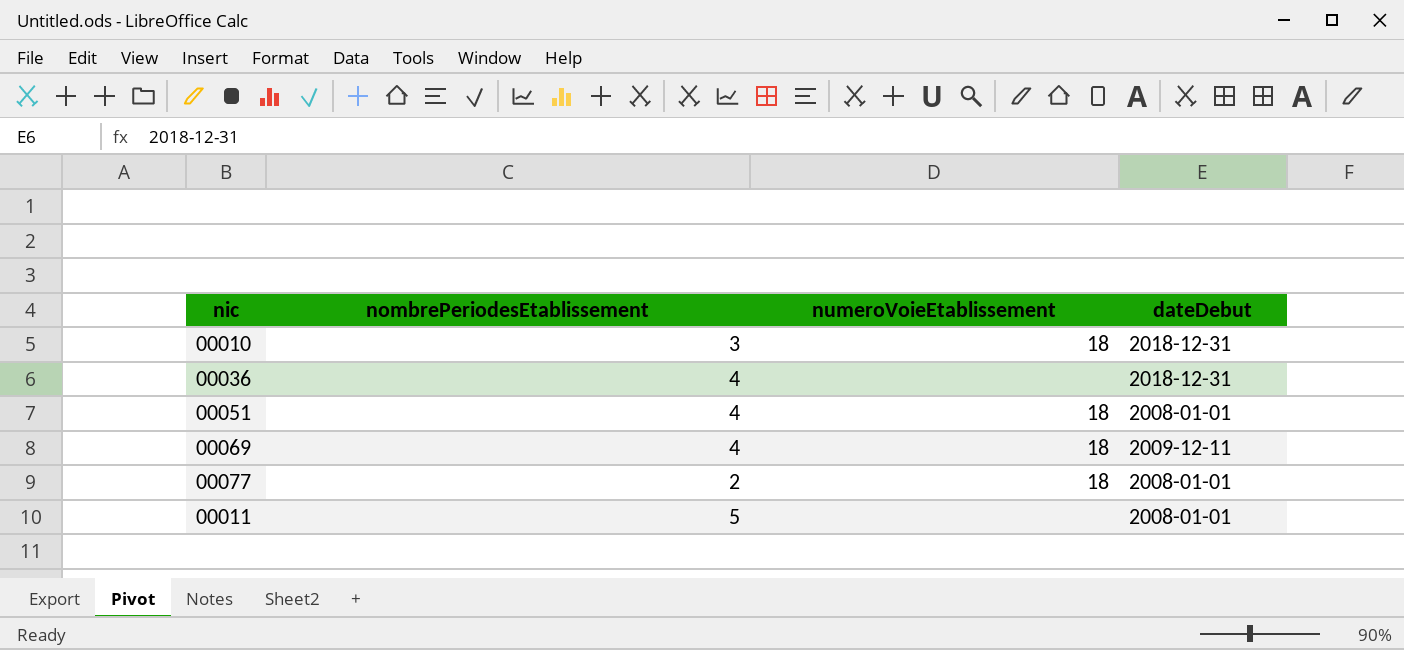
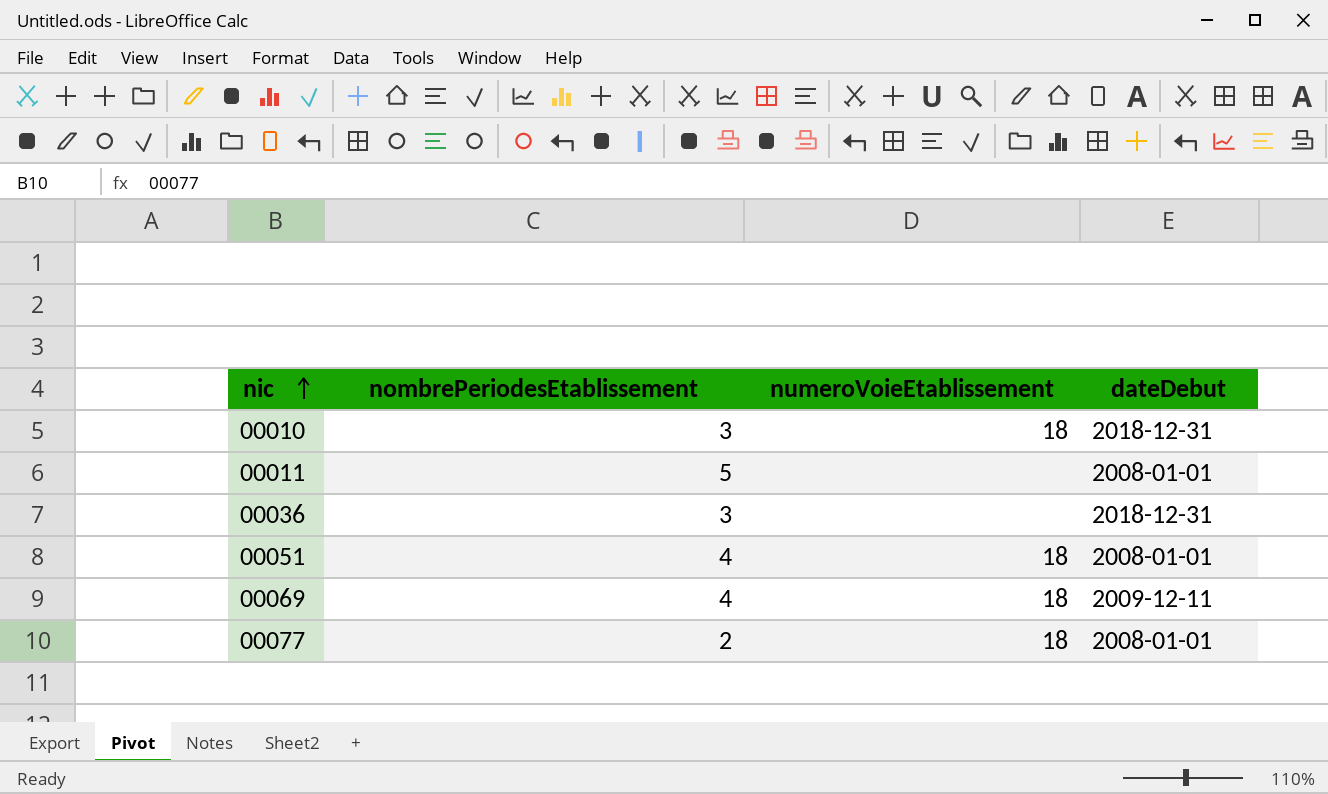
row order: none -> nic ascending
00036 | nombrePeriodesEtablissement: 4 -> 3

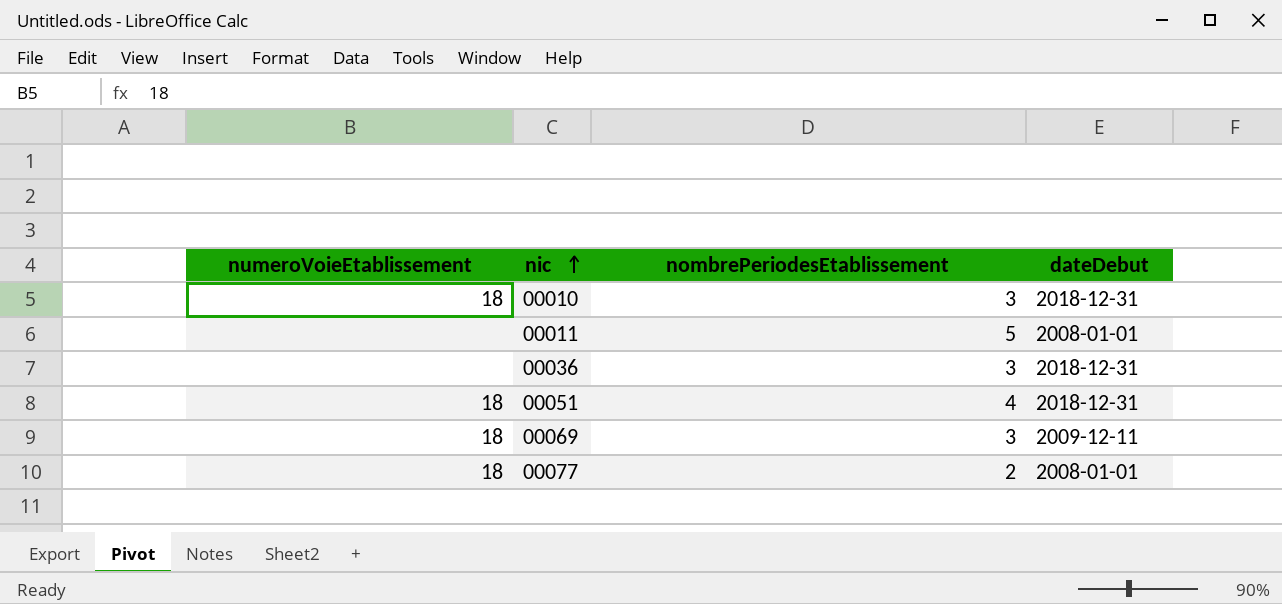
column numeroVoieEtablissement | position: 3 -> 1
00051 | dateDebut: 2008-01-01 -> 2018-12-31
00069 | nombrePeriodesEtablissement: 4 -> 3

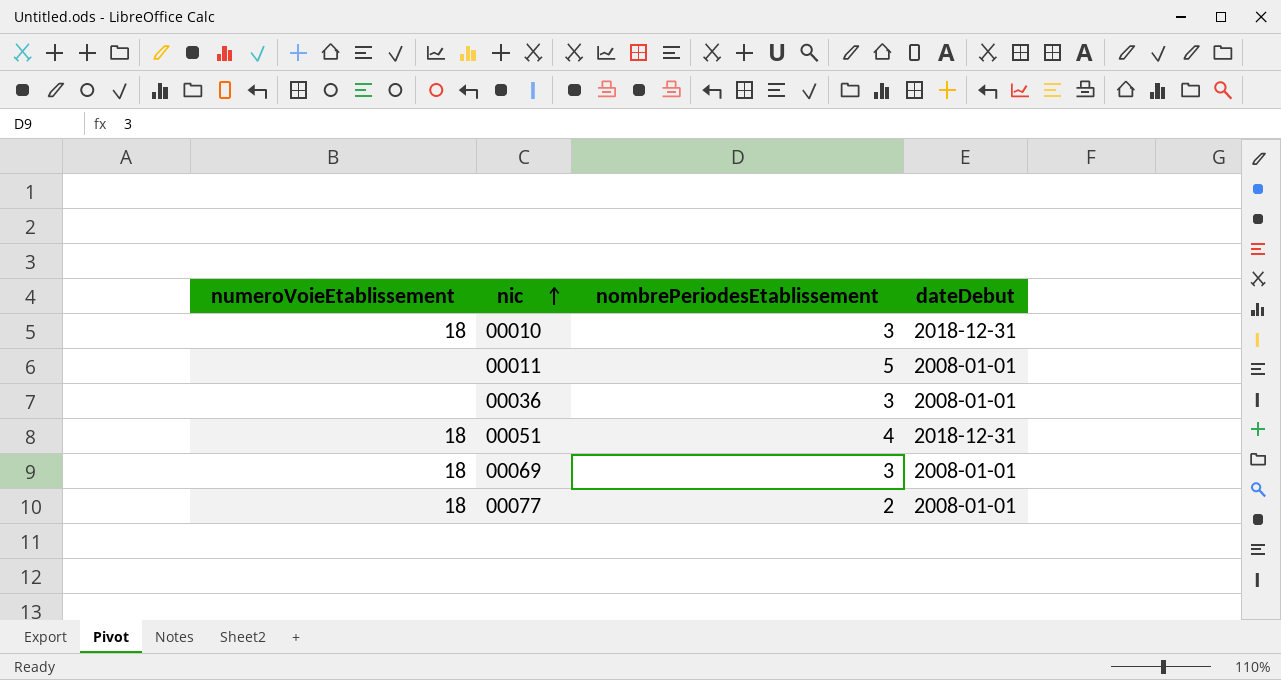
00036 | dateDebut: 2018-12-31 -> 2008-01-01
00069 | dateDebut: 2009-12-11 -> 2008-01-01

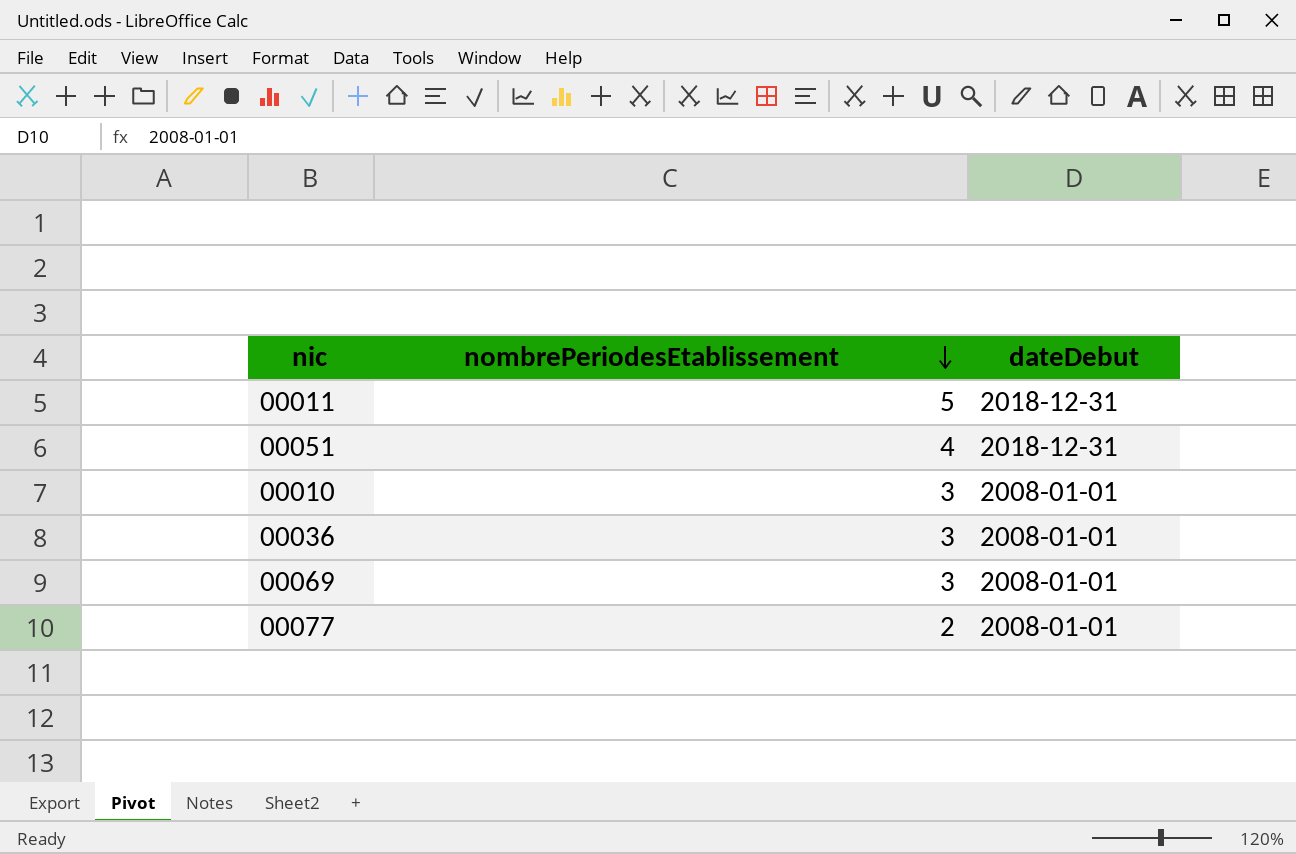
row order: nic ascending -> nombrePeriodesEtablissement descending
column numeroVoieEtablissement | position: 1 -> none
00011 | dateDebut: 2008-01-01 -> 2018-12-31
00010 | dateDebut: 2018-12-31 -> 2008-01-01

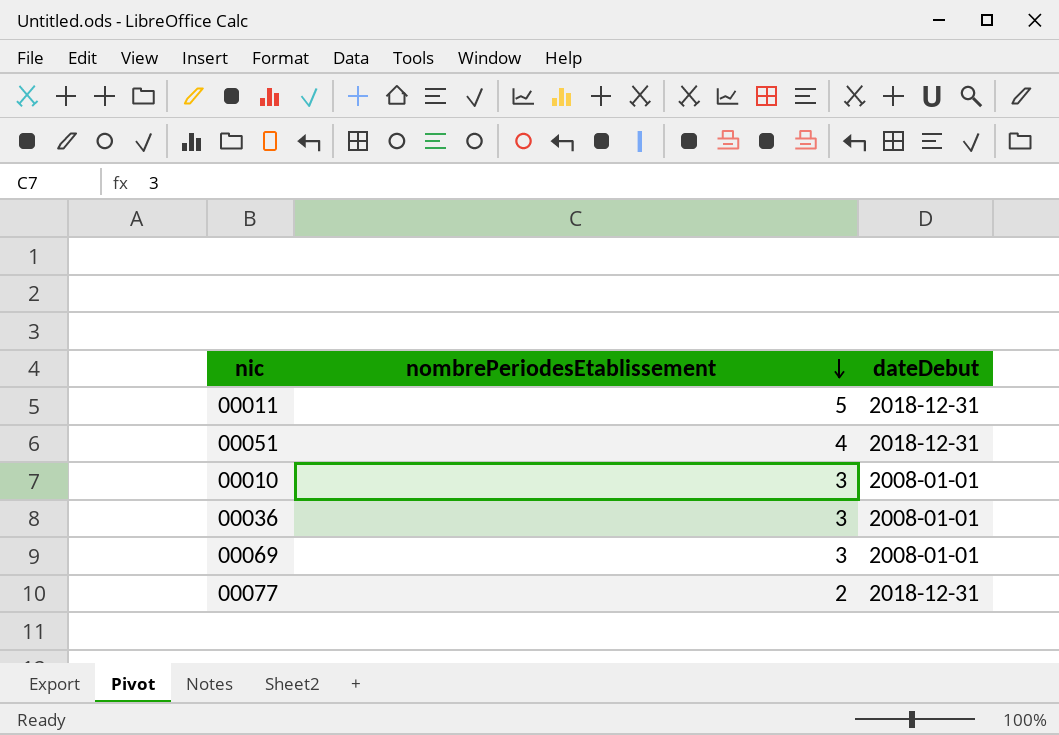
00077 | dateDebut: 2008-01-01 -> 2018-12-31

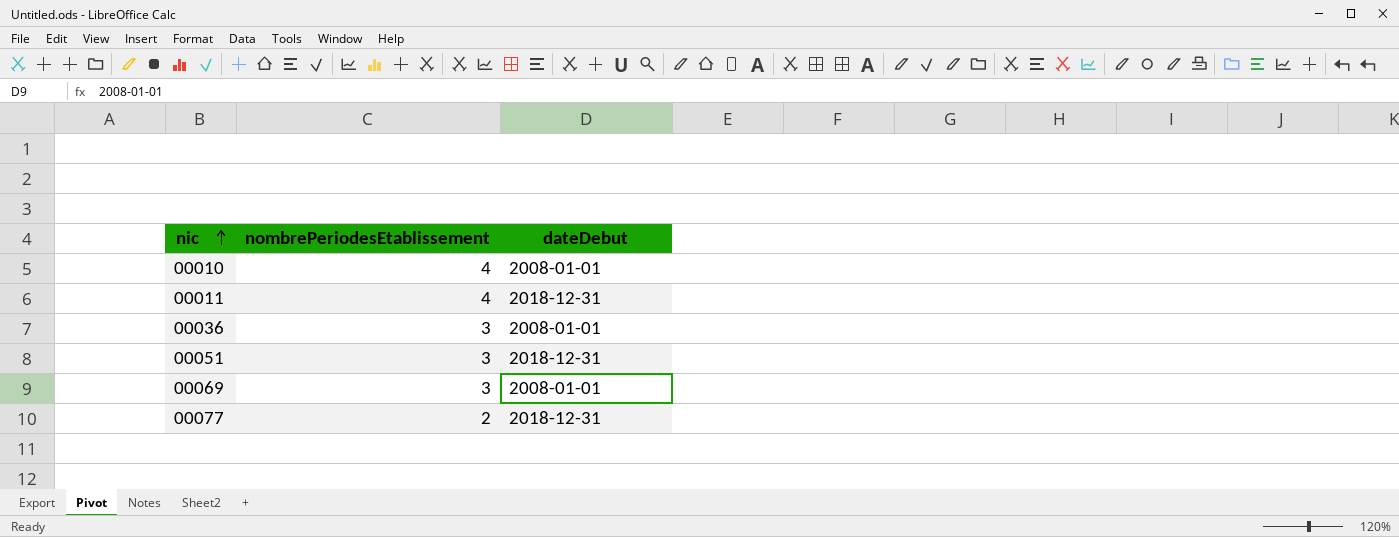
row order: nombrePeriodesEtablissement descending -> nic ascending
00010 | nombrePeriodesEtablissement: 3 -> 4
00011 | nombrePeriodesEtablissement: 5 -> 4
00051 | nombrePeriodesEtablissement: 4 -> 3

